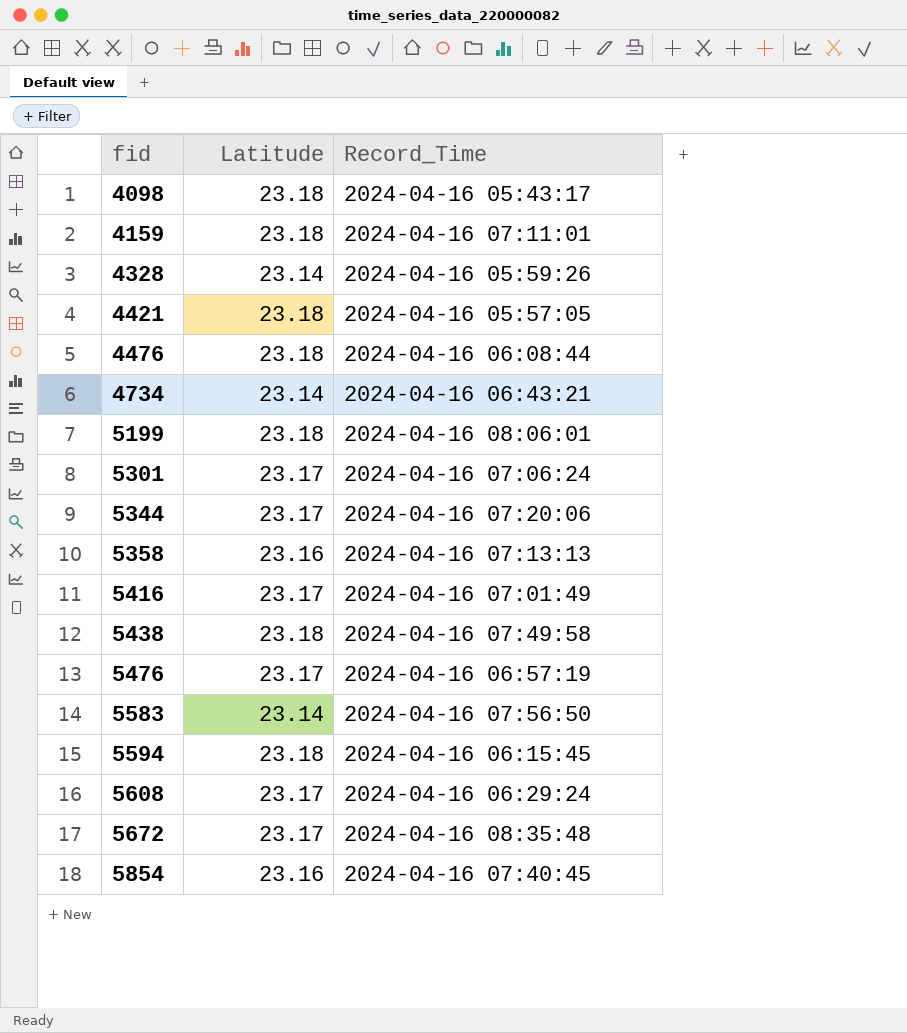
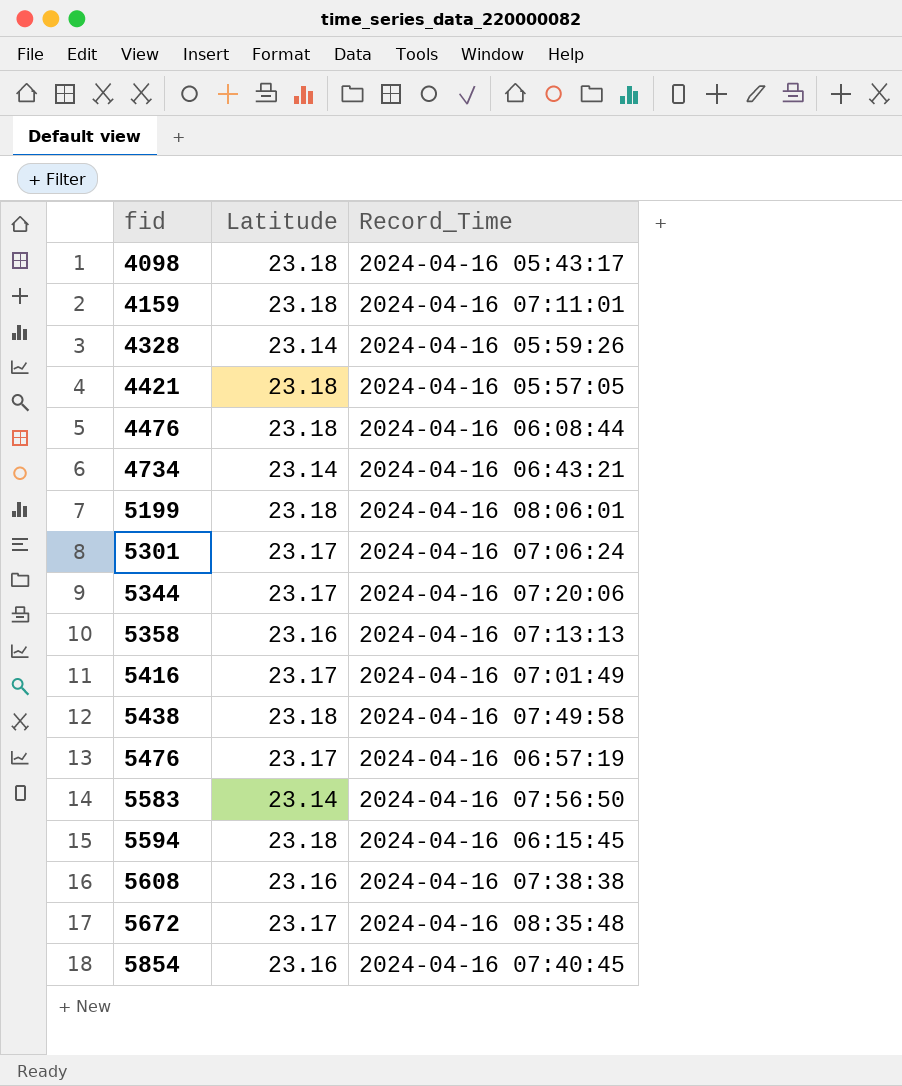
5608 | Latitude: 23.17 -> 23.16
5608 | Record_Time: 2024-04-16 06:29:24 -> 2024-04-16 07:38:38

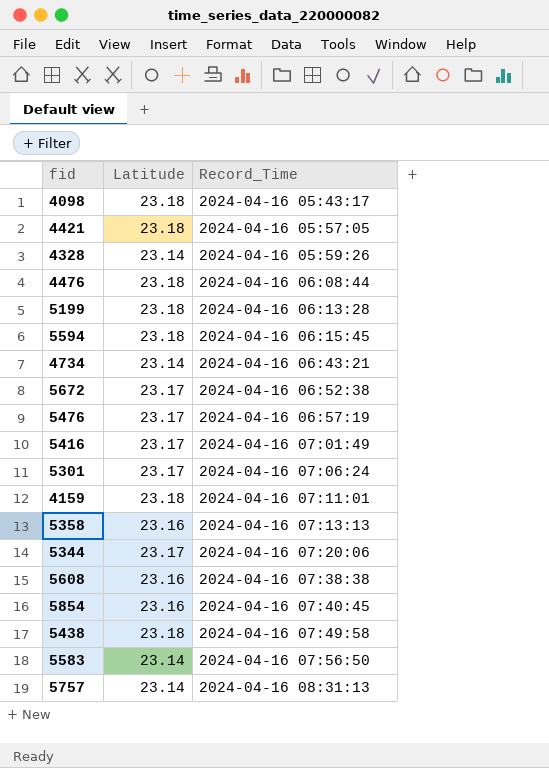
row order: fid ascending -> Record_Time ascending
5199 | Record_Time: 2024-04-16 08:06:01 -> 2024-04-16 06:13:28
5672 | Record_Time: 2024-04-16 08:35:48 -> 2024-04-16 06:52:38
row 5757: none -> 23.14 | 2024-04-16 08:31:13

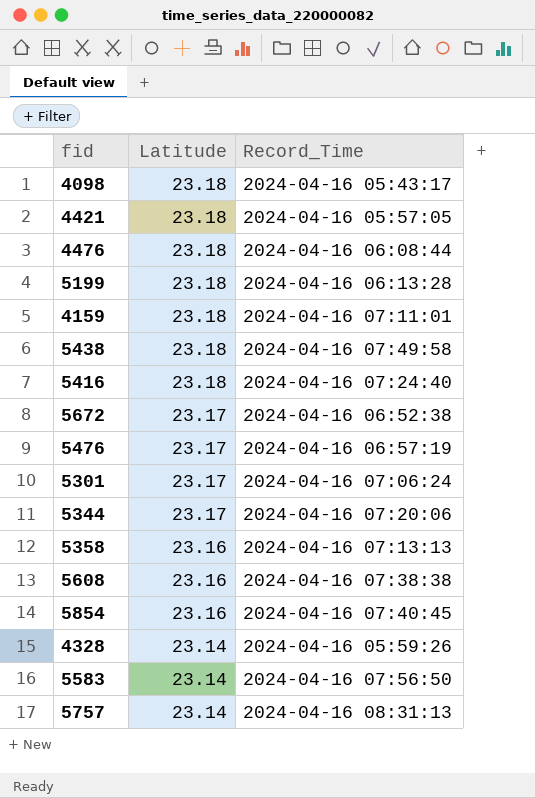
row order: Record_Time ascending -> Latitude descending
row 5594: 23.18 | 2024-04-16 06:15:45 -> none
row 4734: 23.14 | 2024-04-16 06:43:21 -> none
5416 | Latitude: 23.17 -> 23.18
5416 | Record_Time: 2024-04-16 07:01:49 -> 2024-04-16 07:24:40

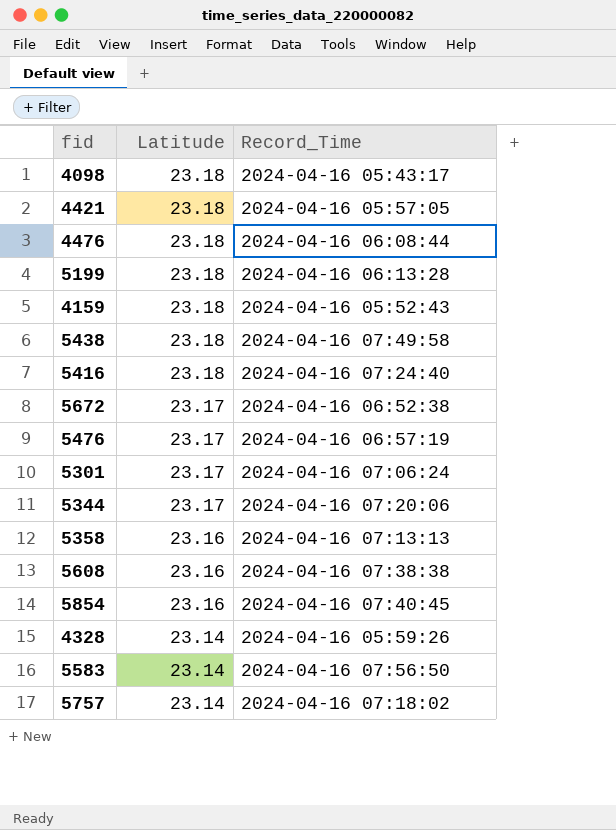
4159 | Record_Time: 2024-04-16 07:11:01 -> 2024-04-16 05:52:43
5757 | Record_Time: 2024-04-16 08:31:13 -> 2024-04-16 07:18:02

